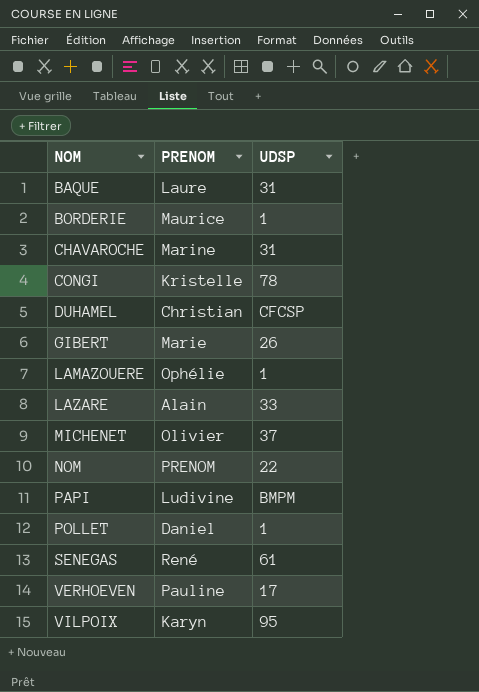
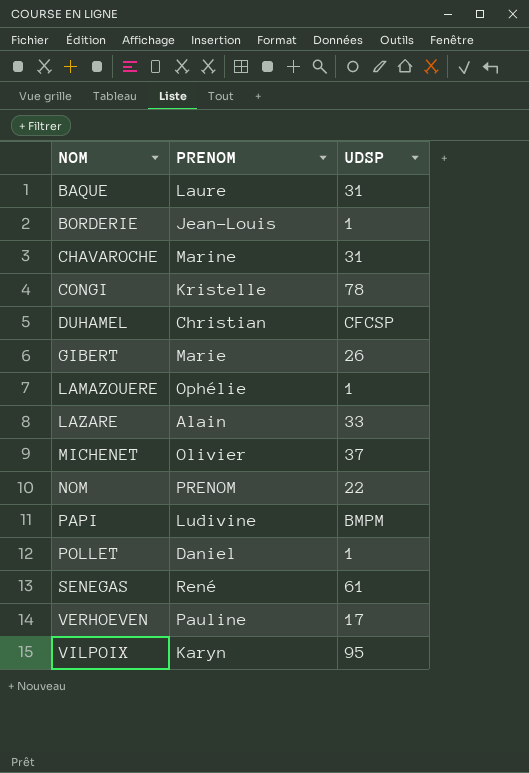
BORDERIE | PRENOM: Maurice -> Jean-Louis

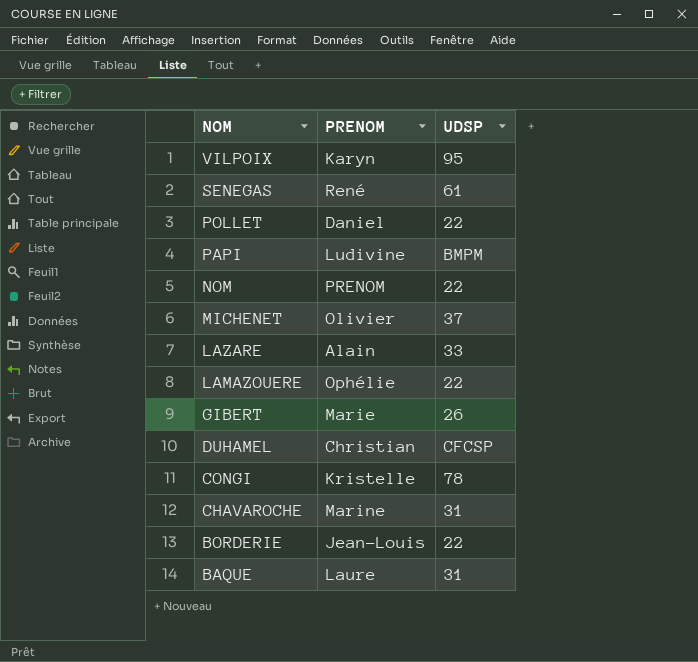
row order: NOM ascending -> NOM descending
row VERHOEVEN: Pauline | 17 -> none
POLLET | UDSP: 1 -> 22
LAMAZOUERE | UDSP: 1 -> 22
BORDERIE | UDSP: 1 -> 22

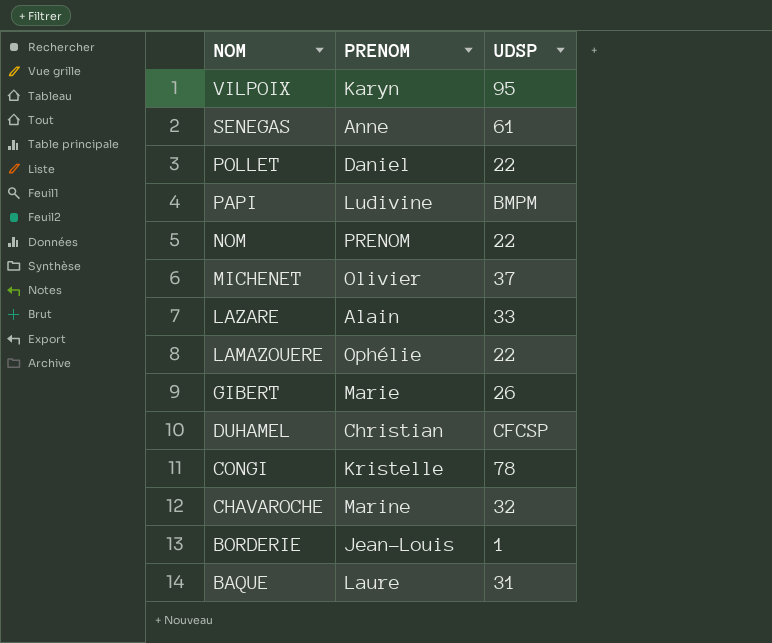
SENEGAS | PRENOM: René -> Anne
CHAVAROCHE | UDSP: 31 -> 32
BORDERIE | UDSP: 22 -> 1

